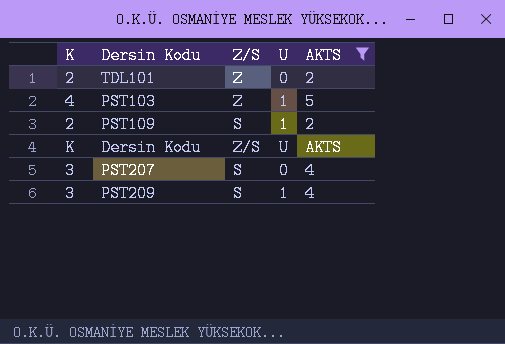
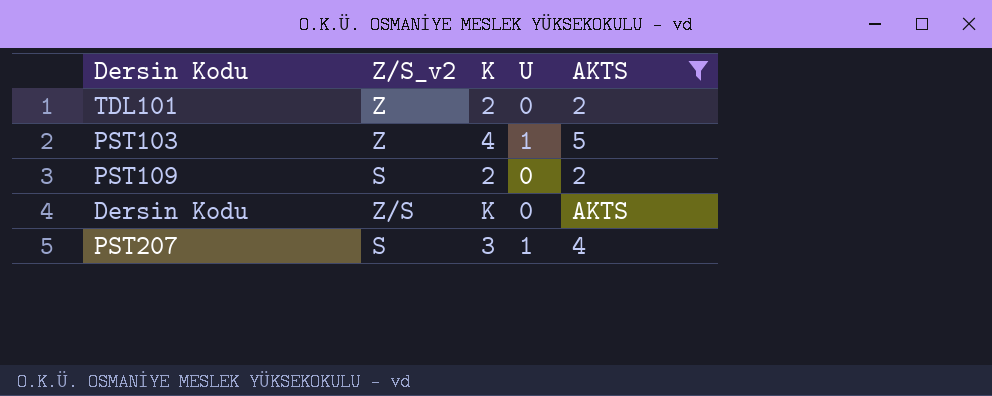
column name: Z/S -> Z/S_v2
column K | position: 1 -> 3
row PST209: 3 | S | 1 | 4 -> none
PST109 | U: 1 -> 0
Dersin Kodu | U: U -> 0
PST207 | U: 0 -> 1

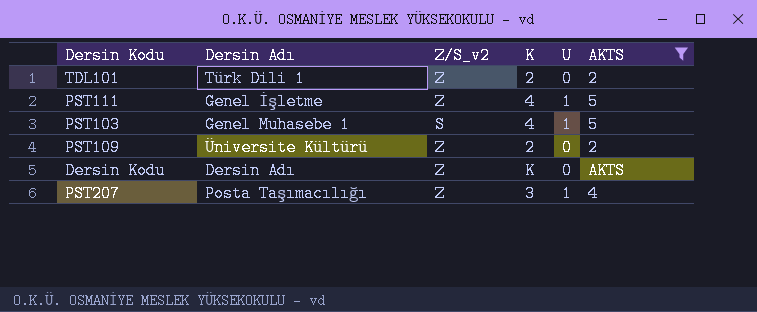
column Dersin Adı | position: none -> 2
row PST111: none -> Genel İşletme | Z | 4 | 1 | 5
PST103 | Z/S_v2: Z -> S
PST109 | Z/S_v2: S -> Z
Dersin Kodu | Z/S_v2: Z/S -> Z
PST207 | Z/S_v2: S -> Z

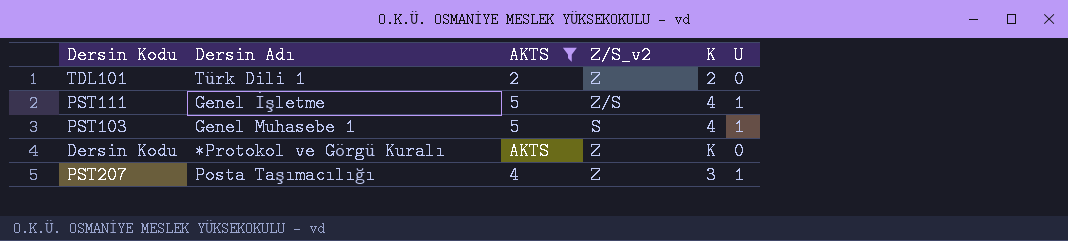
column AKTS | position: 6 -> 3
row PST109: Üniversite Kültürü | Z | 2 | 0 | 2 -> none
PST111 | Z/S_v2: Z -> Z/S
Dersin Kodu | Dersin Adı: Dersin Adı -> *Protokol ve Görgü Kuralı

